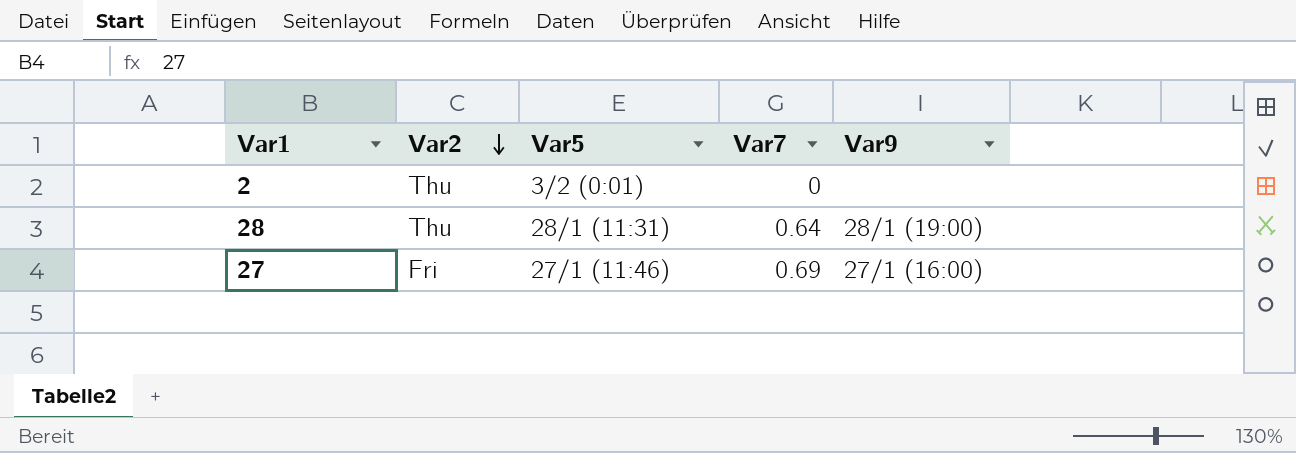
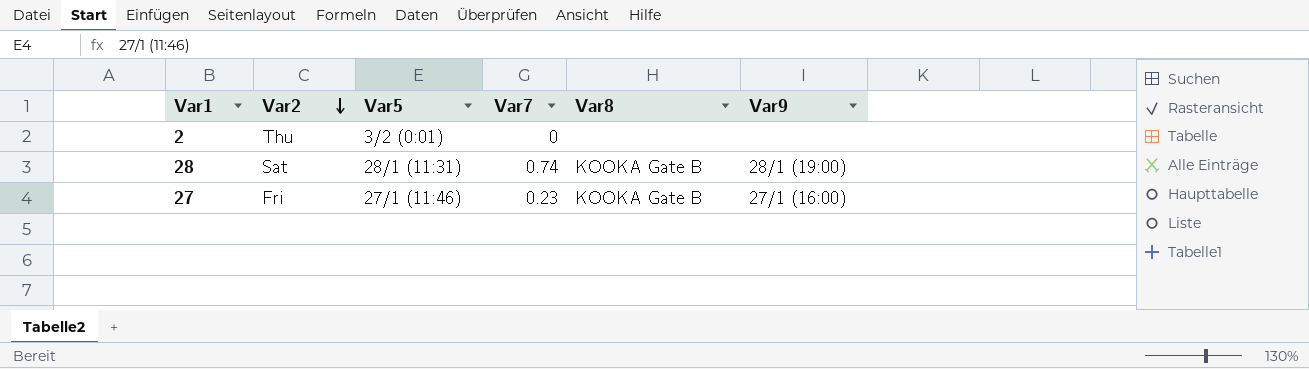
column Var8 | position: none -> 5
28 | Var2: Thu -> Sat
28 | Var7: 0.64 -> 0.74
27 | Var7: 0.69 -> 0.23

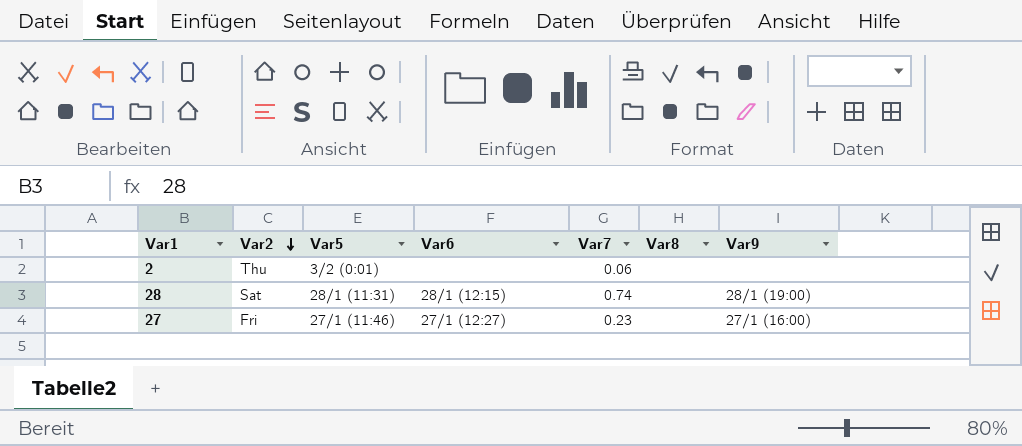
column Var6 | position: none -> 4
2 | Var7: 0 -> 0.06
28 | Var8: KOOKA Gate B -> none
27 | Var8: KOOKA Gate B -> none

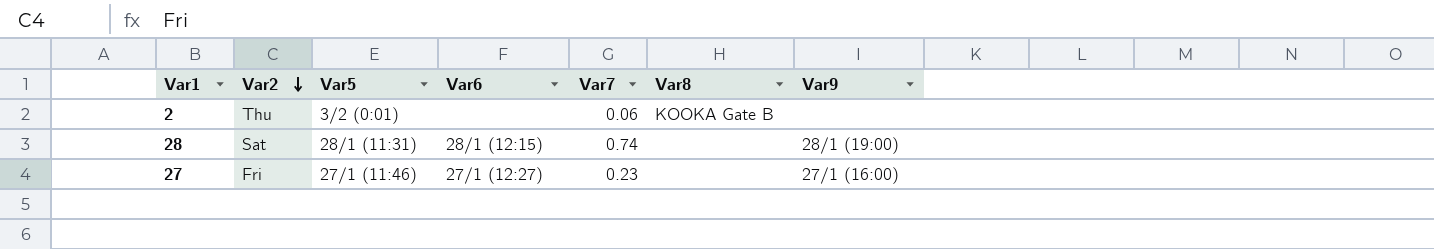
2 | Var8: none -> KOOKA Gate B

